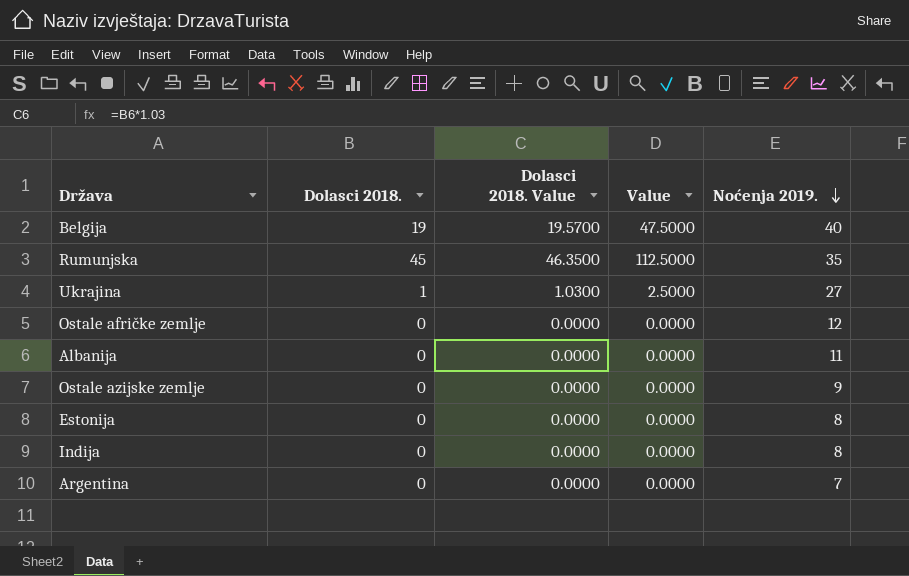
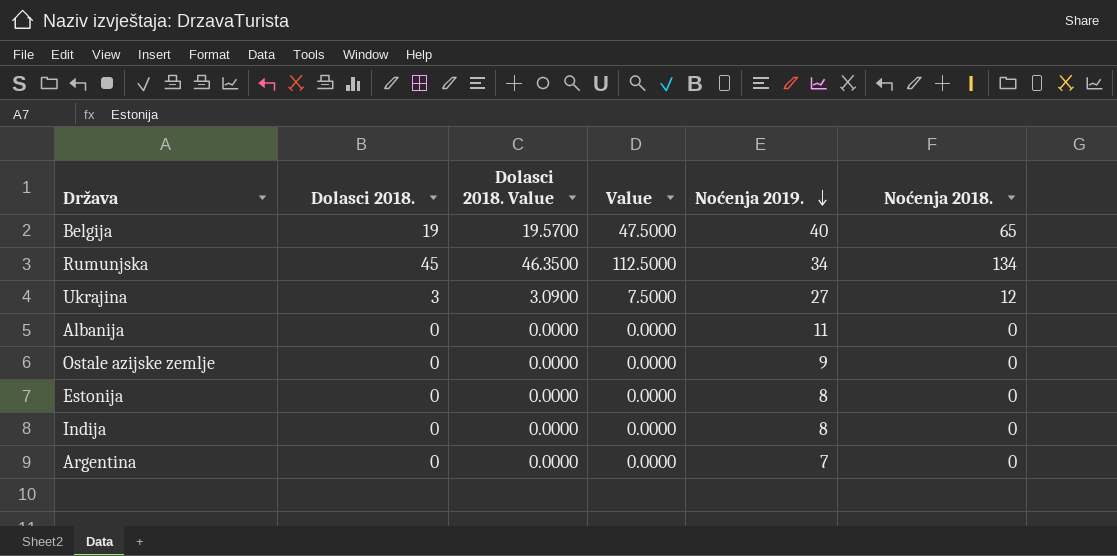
column Noćenja 2018. | position: none -> 6
row Ostale afričke zemlje: 0 | 0.0000 | 0.0000 | 12 -> none
Rumunjska | Noćenja 2019.: 35 -> 34
Ukrajina | Dolasci 2018.: 1 -> 3
Ukrajina | Dolasci 2018. Value: 1.0300 -> 3.0900
Ukrajina | Value: 2.5000 -> 7.5000

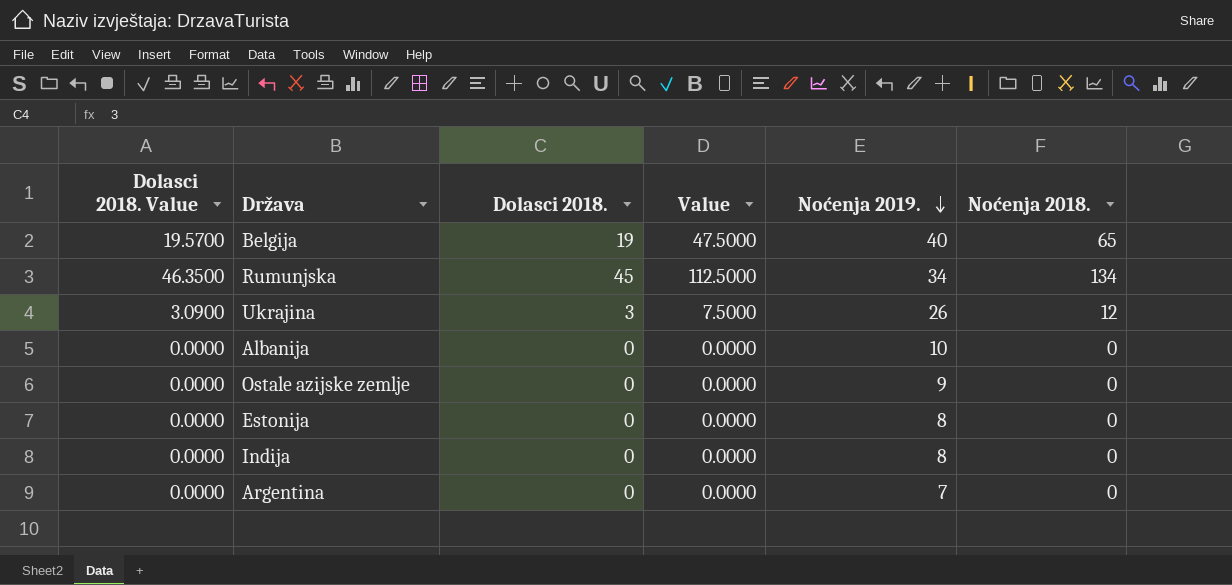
column Dolasci 2018. Value | position: 3 -> 1
Ukrajina | Noćenja 2019.: 27 -> 26
Albanija | Noćenja 2019.: 11 -> 10

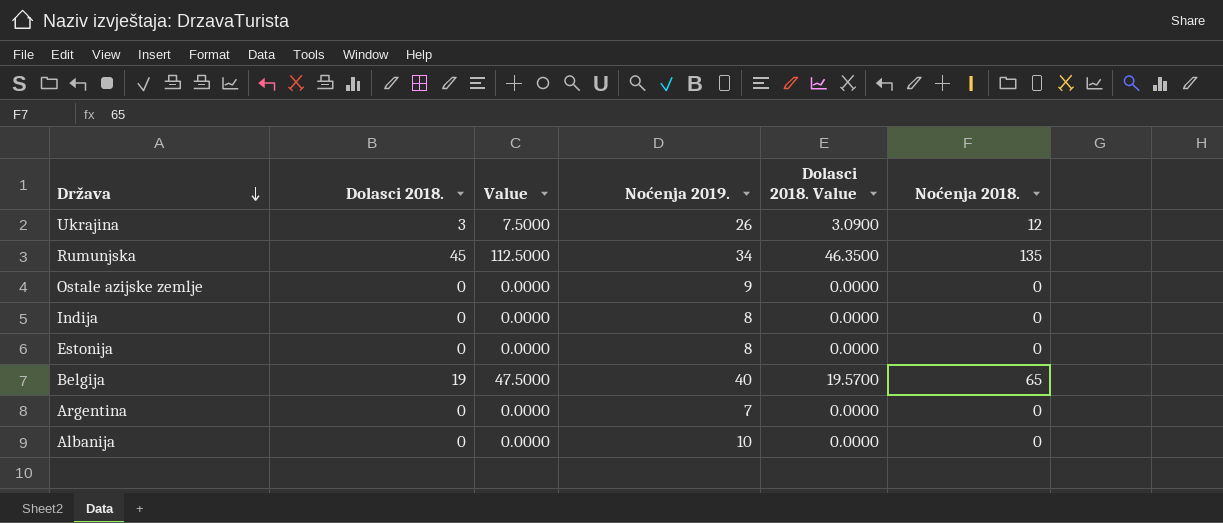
row order: Noćenja 2019. descending -> Država descending
column Dolasci 2018. Value | position: 1 -> 5
Rumunjska | Noćenja 2018.: 134 -> 135

